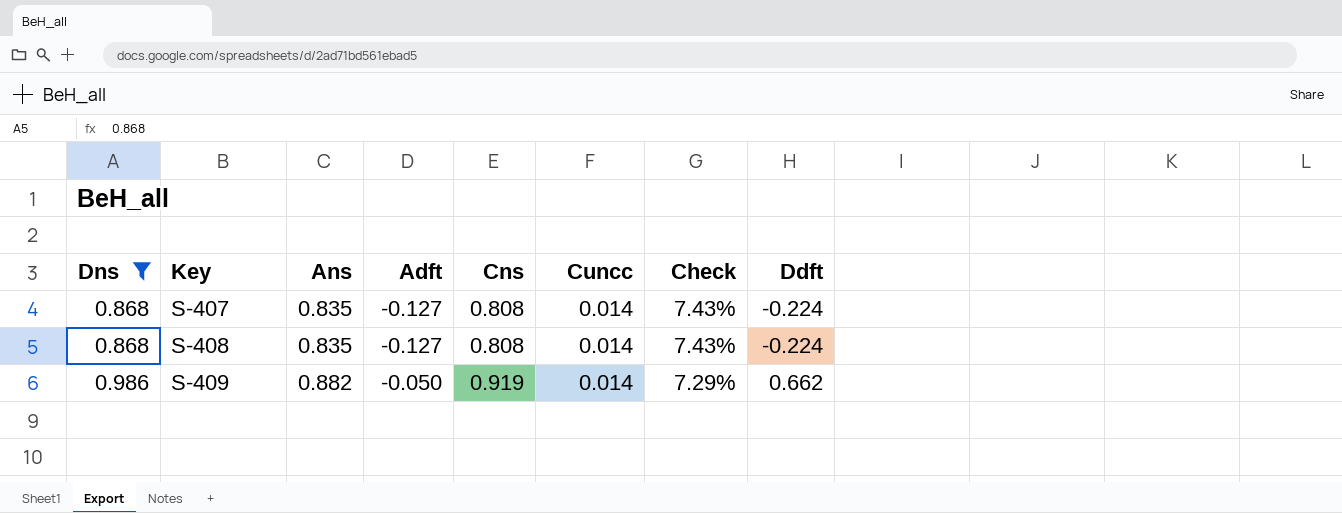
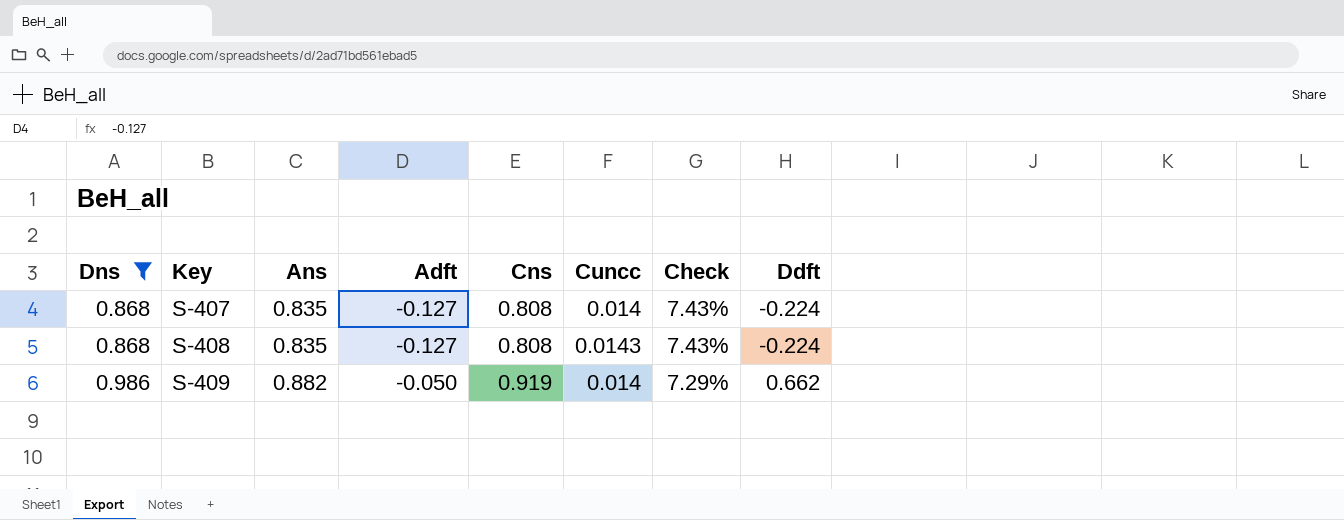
S-408 | Cuncc: 0.014 -> 0.0143

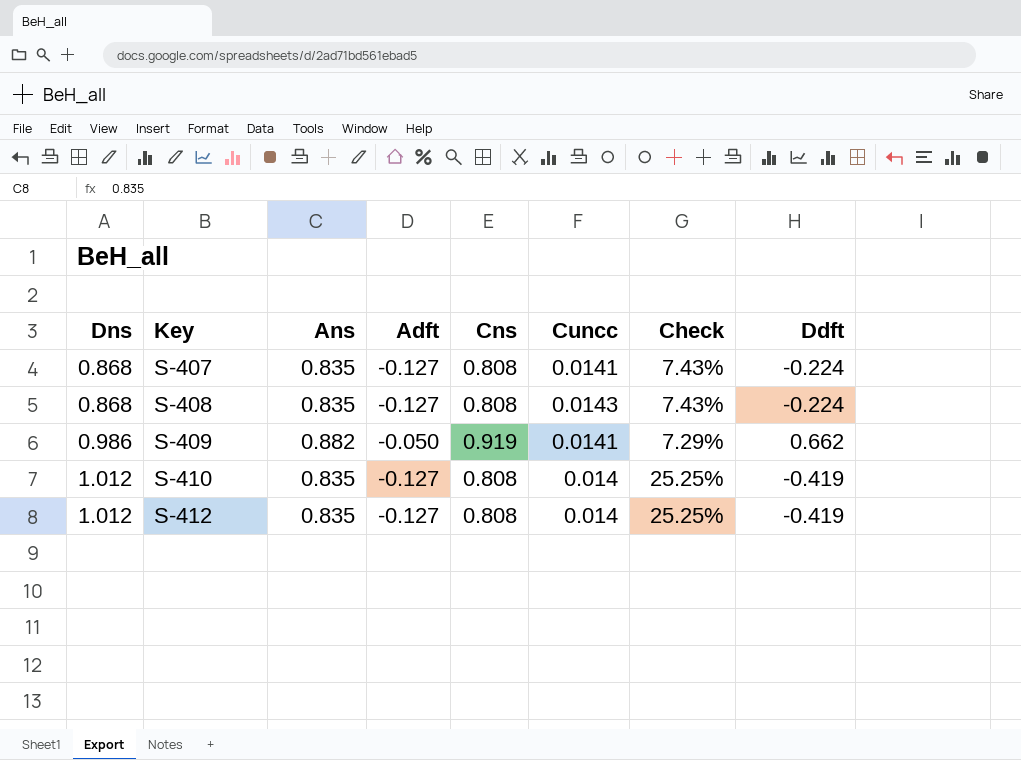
filter: Dns != 1.012 -> none
S-407 | Cuncc: 0.014 -> 0.0141
S-409 | Cuncc: 0.014 -> 0.0141

